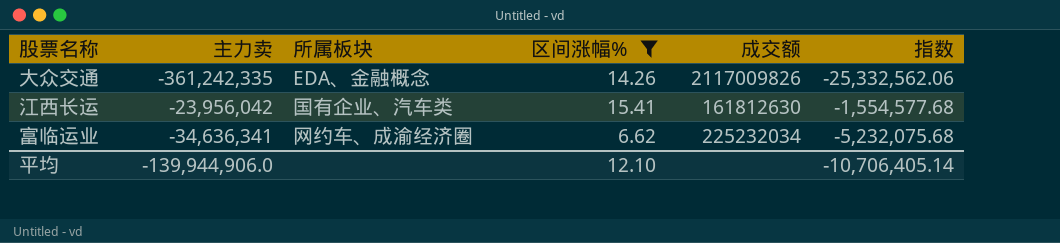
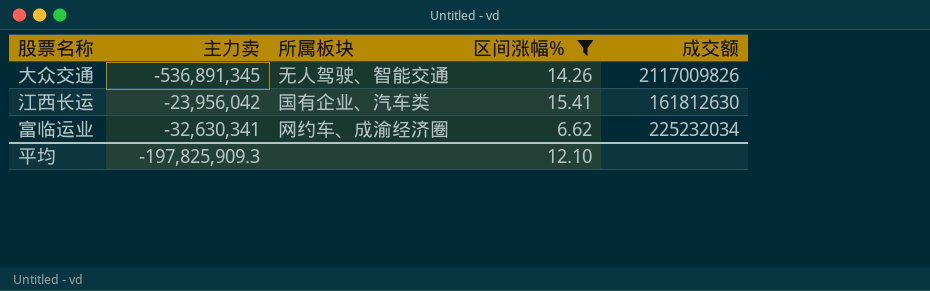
column 指数 | formula: [主力卖] / [区间涨幅%] -> none
大众交通 | 主力卖: -361,242,335 -> -536,891,345
大众交通 | 所属板块: EDA、金融概念 -> 无人驾驶、智能交通
富临运业 | 主力卖: -34,636,341 -> -32,630,341
平均 | 主力卖: -139,944,906.0 -> -197,825,909.3

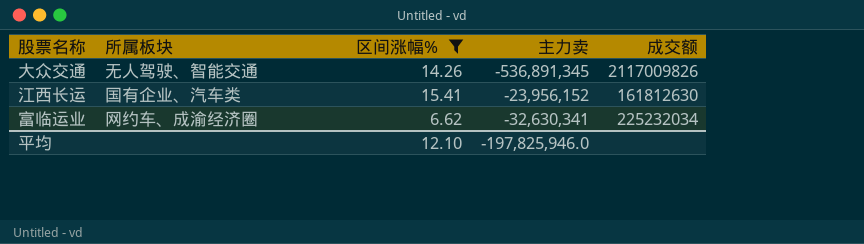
column 主力卖 | position: 2 -> 4
江西长运 | 主力卖: -23,956,042 -> -23,956,152
平均 | 主力卖: -197,825,909.3 -> -197,825,946.0

